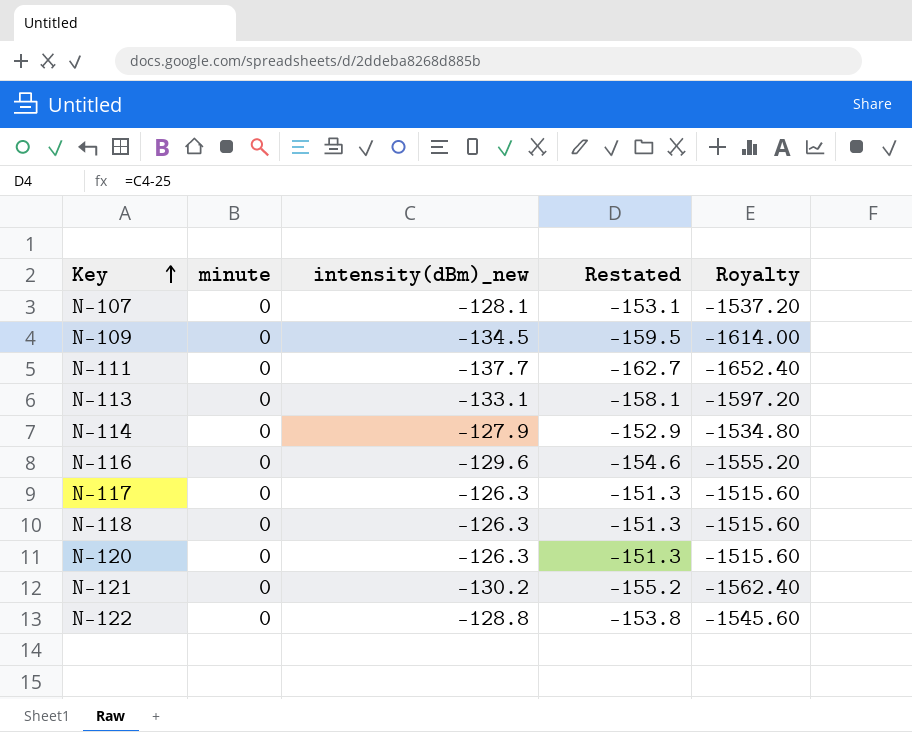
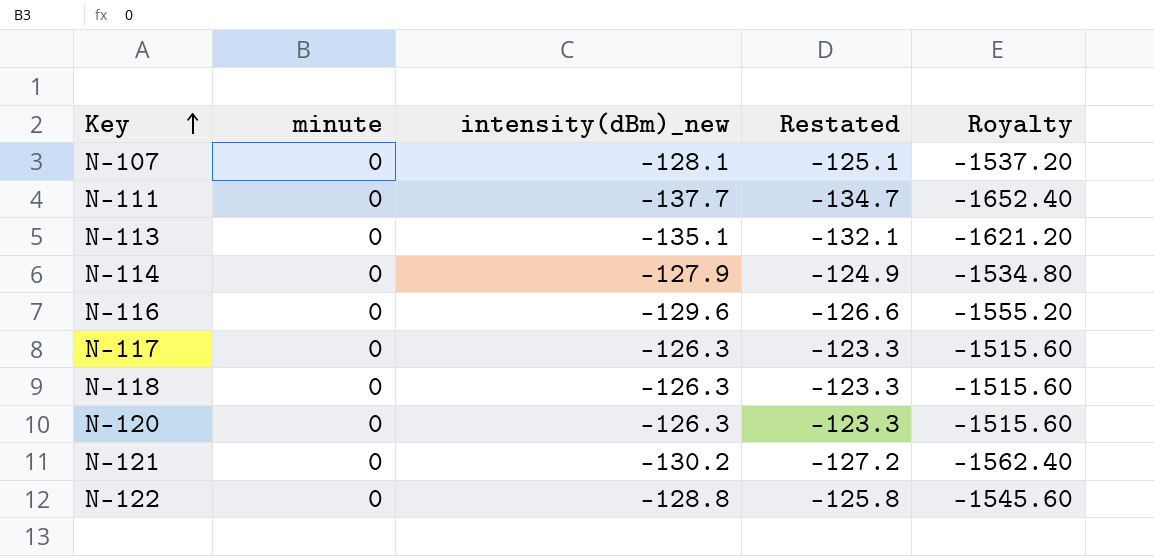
column Restated | formula: [intensity(dBm)_new] - 25 -> [intensity(dBm)_new] + 3
row N-109: 0 | -134.5 | -159.5 | -1614.00 -> none
N-113 | intensity(dBm)_new: -133.1 -> -135.1
N-113 | Royalty: -1597.20 -> -1621.20

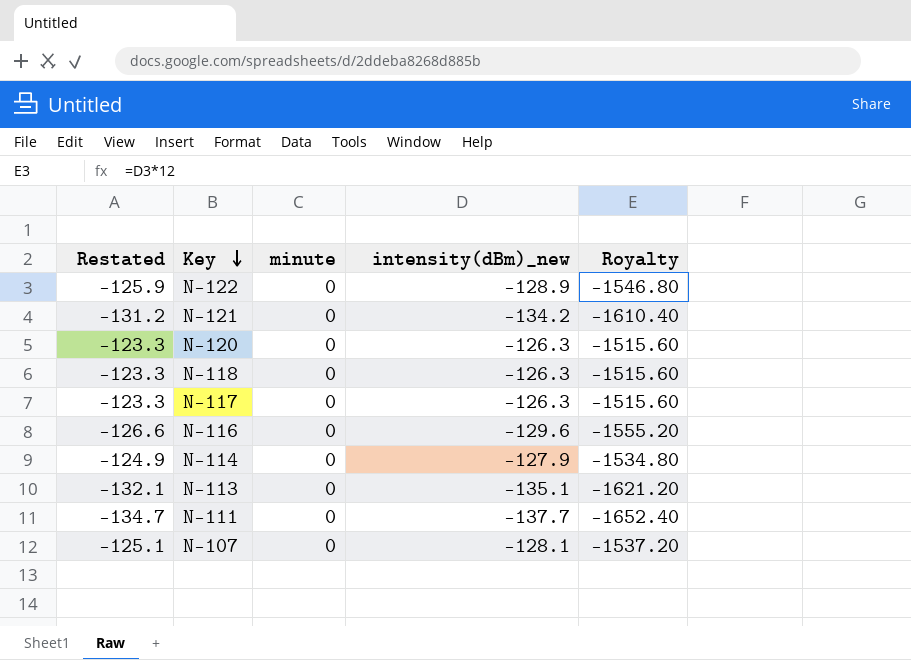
row order: Key ascending -> Key descending
column Restated | position: 4 -> 1
N-122 | Restated: -125.8 -> -125.9
N-122 | intensity(dBm)_new: -128.8 -> -128.9
N-122 | Royalty: -1545.60 -> -1546.80
N-121 | Restated: -127.2 -> -131.2
N-121 | intensity(dBm)_new: -130.2 -> -134.2
N-121 | Royalty: -1562.40 -> -1610.40

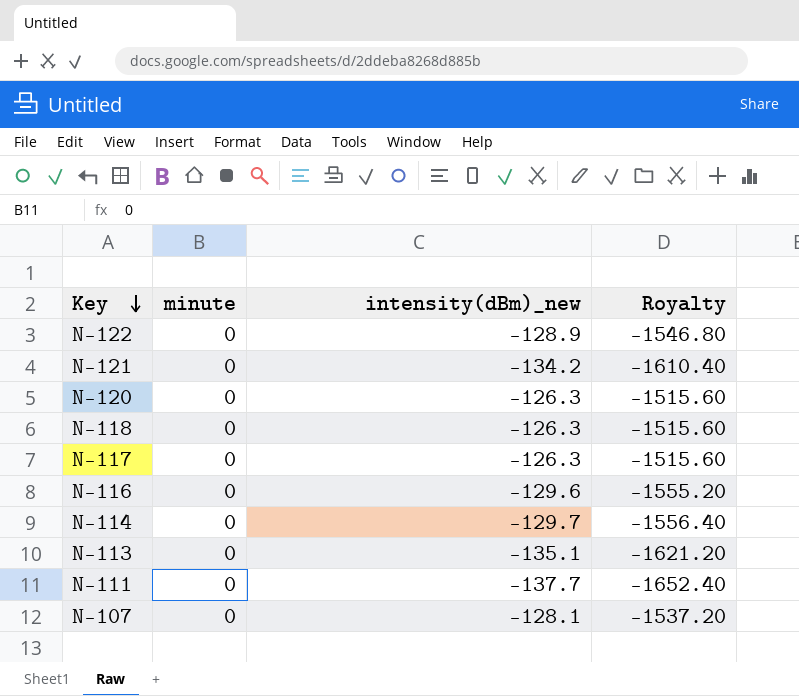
column Restated | formula: [intensity(dBm)_new] + 3 -> none
N-114 | intensity(dBm)_new: -127.9 -> -129.7
N-114 | Royalty: -1534.80 -> -1556.40

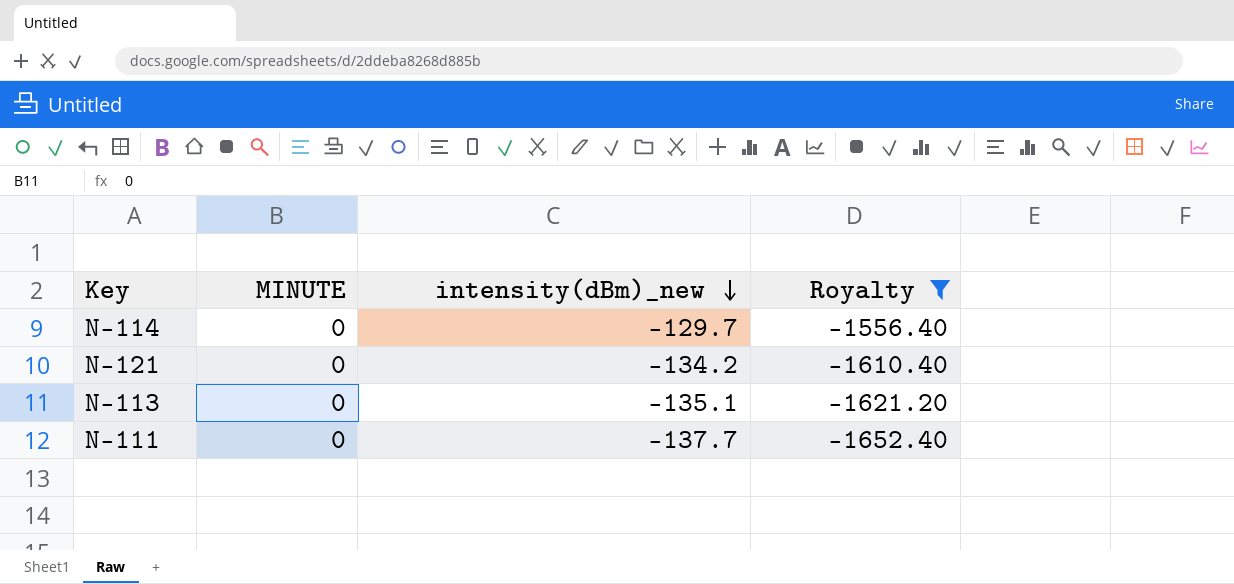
filter: none -> Royalty <= -1556.40
row order: Key descending -> intensity(dBm)_new descending
column name: minute -> MINUTE

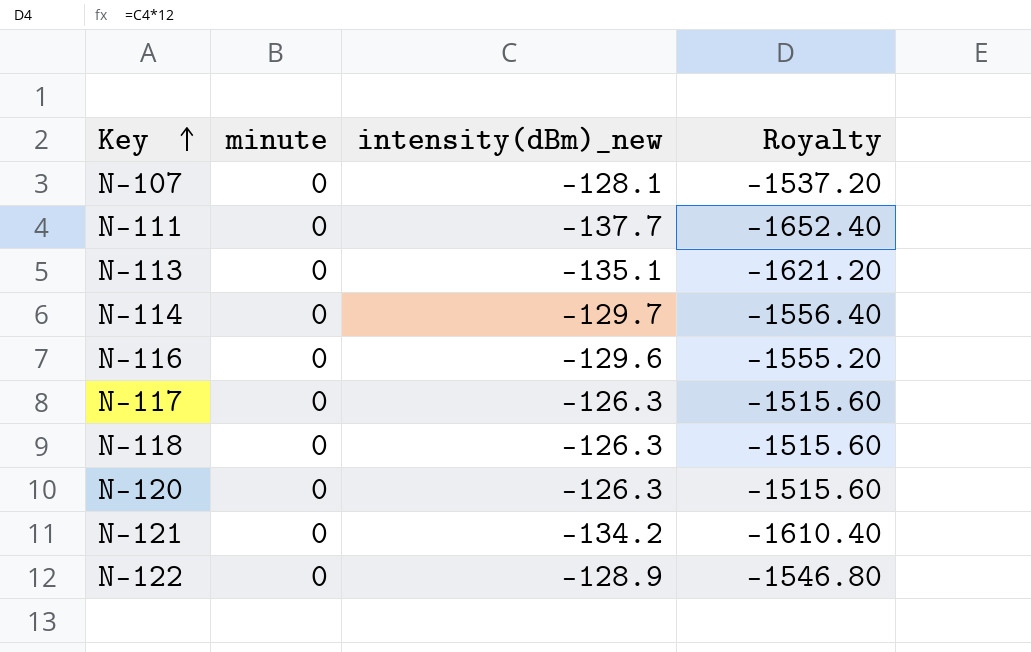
filter: Royalty <= -1556.40 -> none
row order: intensity(dBm)_new descending -> Key ascending
column name: MINUTE -> minute

